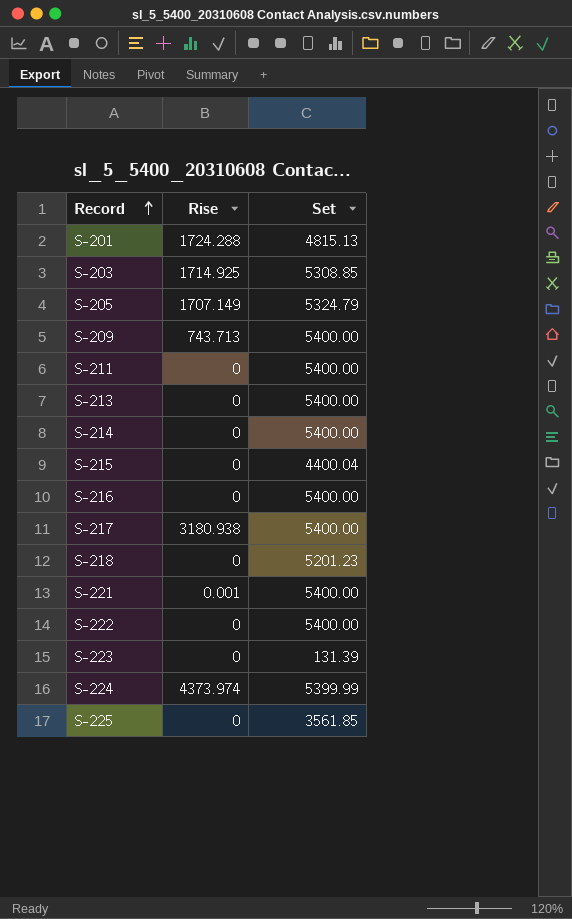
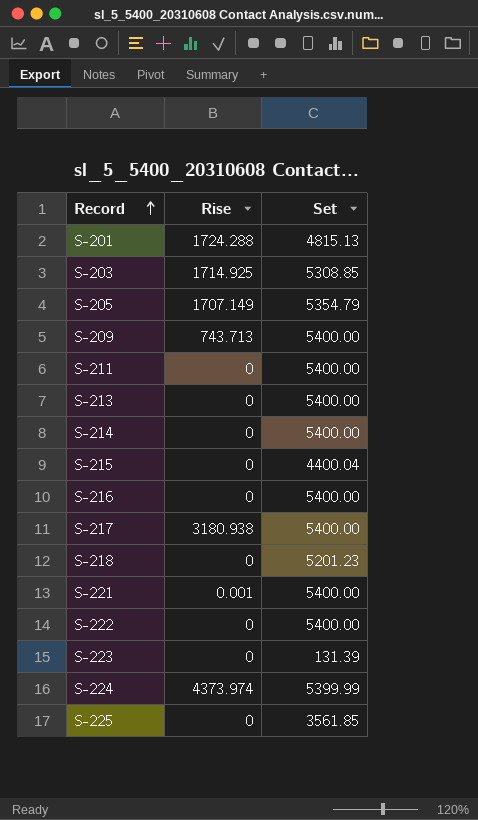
S-205 | Set: 5324.79 -> 5354.79

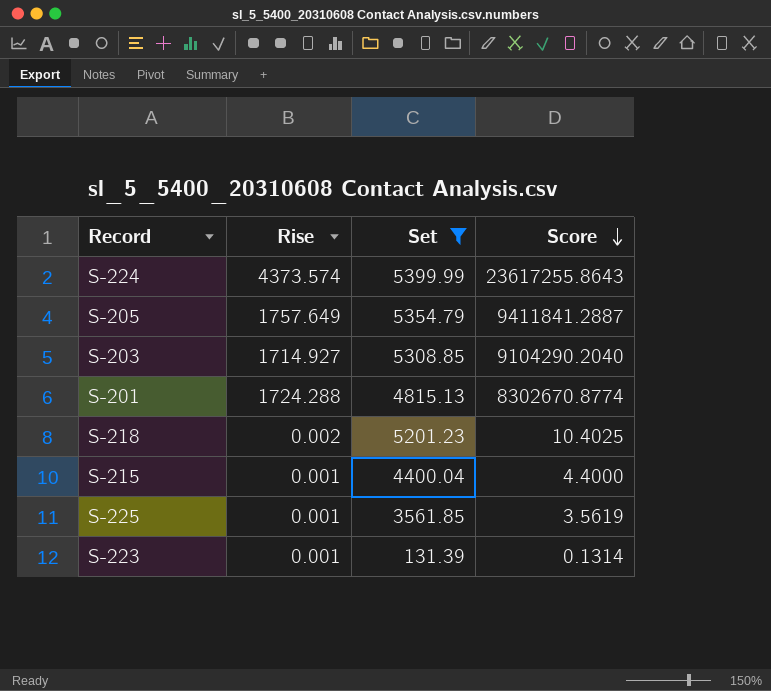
filter: none -> Set != 5400.00
row order: Record ascending -> Score descending
column Score | formula: none -> [Rise] * [Set]
S-224 | Rise: 4373.974 -> 4373.574
S-205 | Rise: 1707.149 -> 1757.649
S-203 | Rise: 1714.925 -> 1714.927
S-218 | Rise: 0 -> 0.002
S-215 | Rise: 0 -> 0.001
S-225 | Rise: 0 -> 0.001
S-223 | Rise: 0 -> 0.001

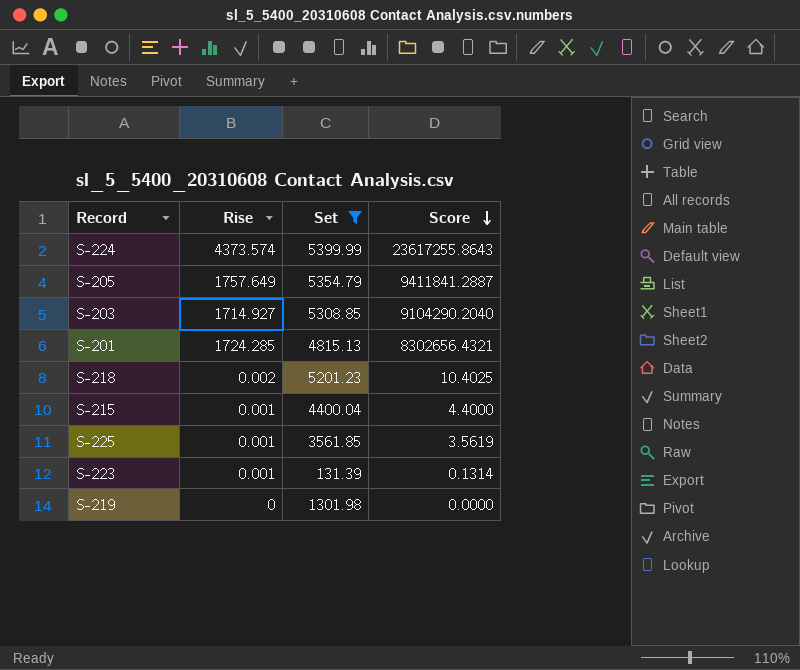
S-201 | Rise: 1724.288 -> 1724.285
S-201 | Score: 8302670.8774 -> 8302656.4321
row S-219: none -> 0 | 1301.98 | 0.0000

